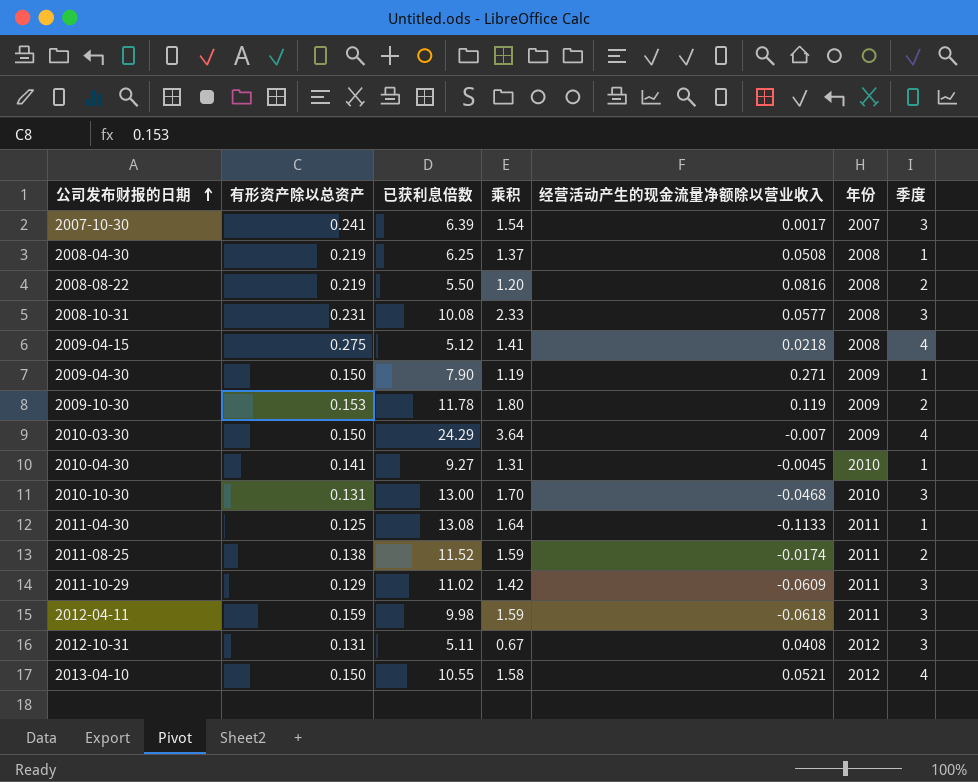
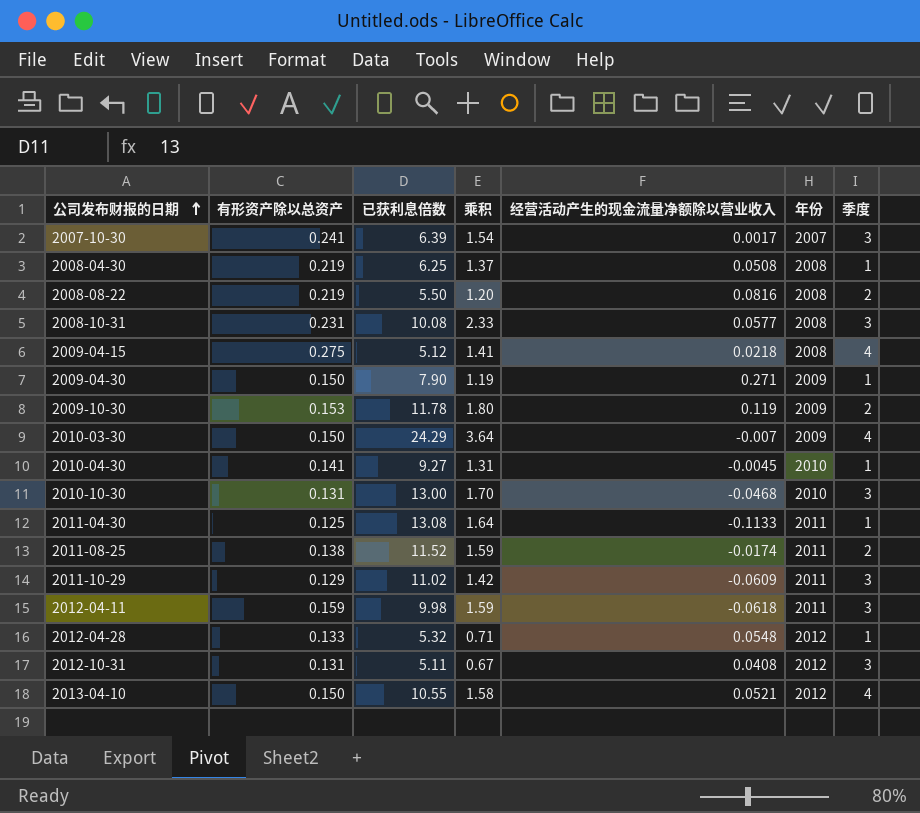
row 2012-04-28: none -> 0.133 | 5.32 | 0.71 | 0.0548 | 2012 | 1

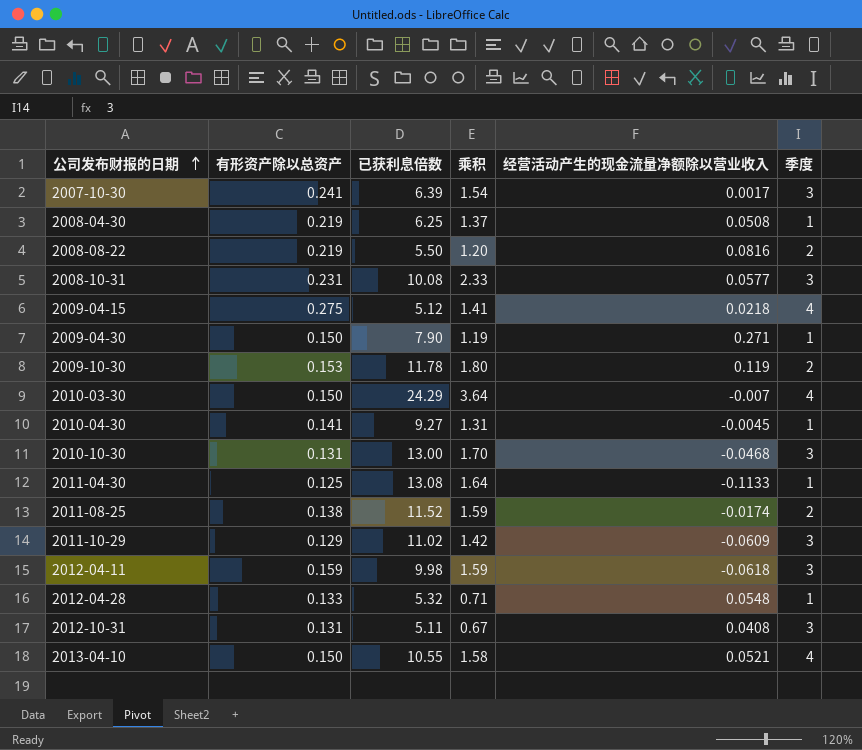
column 年份 | position: 6 -> none

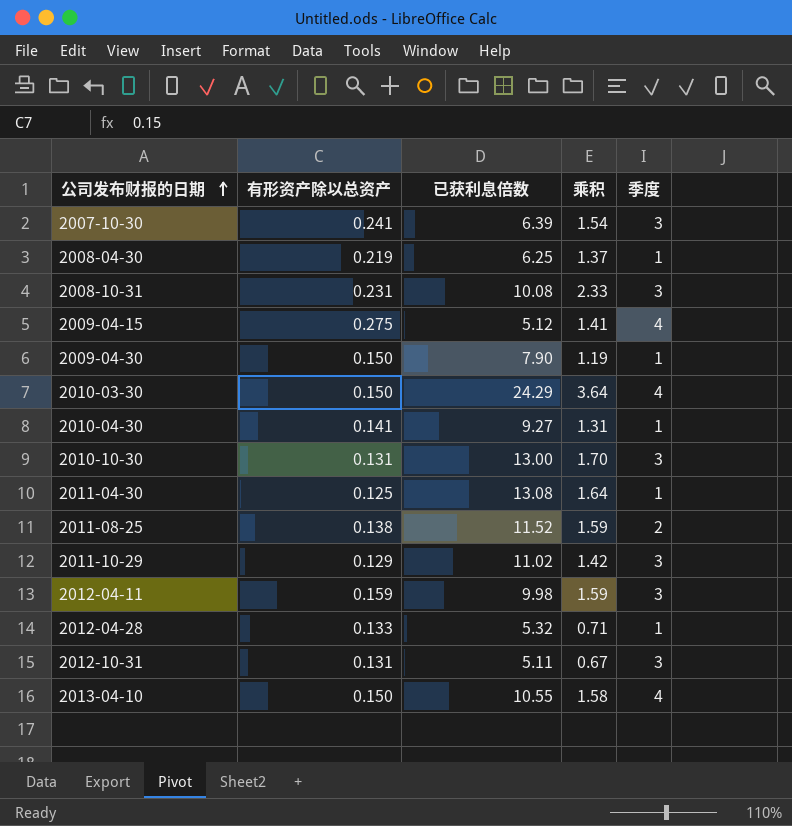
column 经营活动产生的现金流量净额除以营业收入 | position: 5 -> none
row 2008-08-22: 0.219 | 5.50 | 1.20 | 0.0816 | 2 -> none
row 2009-10-30: 0.153 | 11.78 | 1.80 | 0.119 | 2 -> none

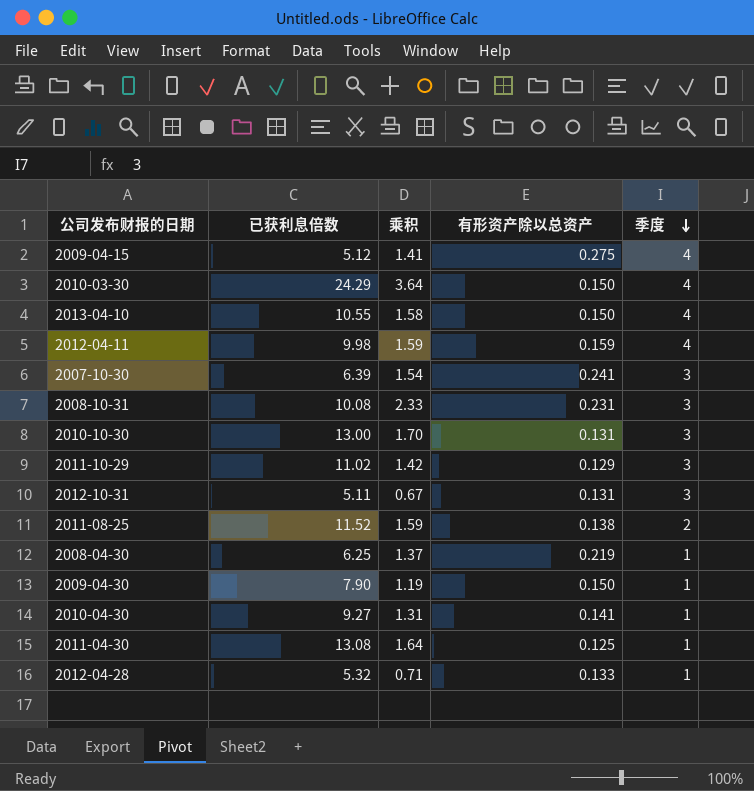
row order: 公司发布财报的日期 ascending -> 季度 descending
column 有形资产除以总资产 | position: 2 -> 4
2012-04-11 | 季度: 3 -> 4

